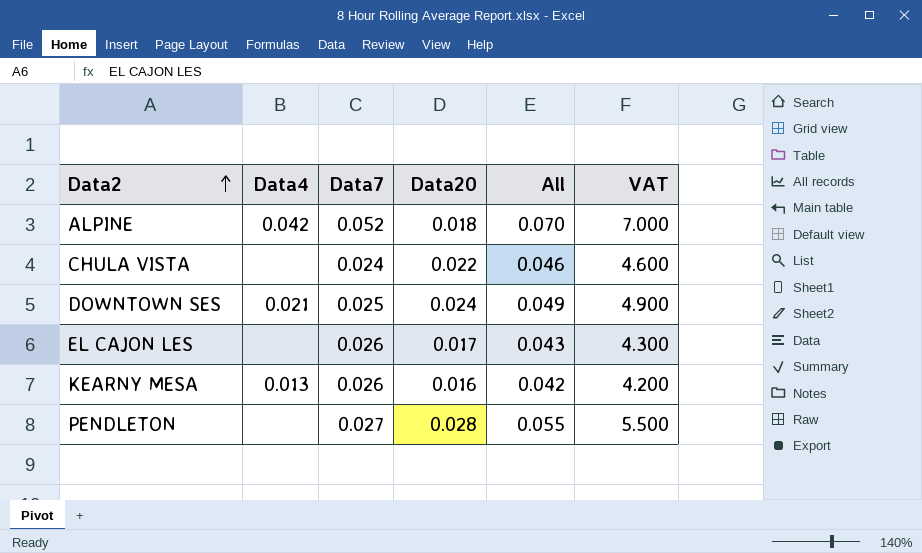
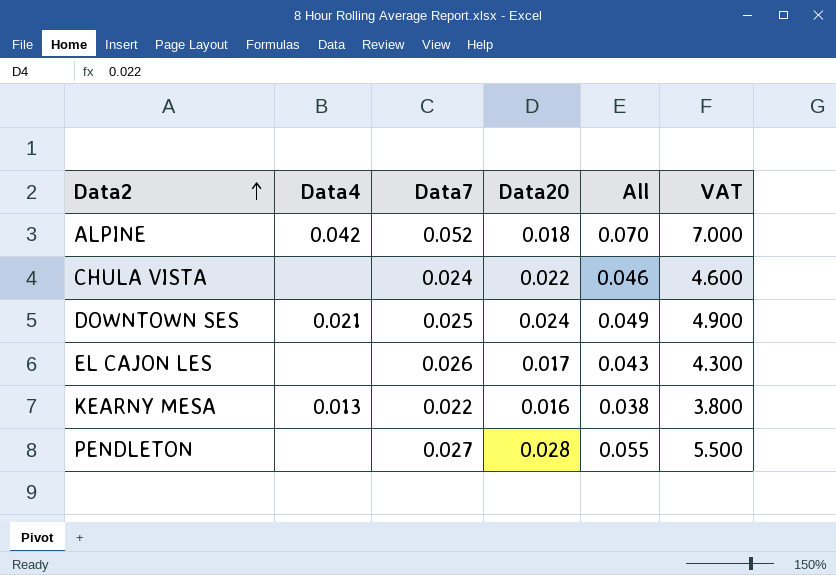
KEARNY MESA | Data7: 0.026 -> 0.022
KEARNY MESA | All: 0.042 -> 0.038
KEARNY MESA | VAT: 4.200 -> 3.800

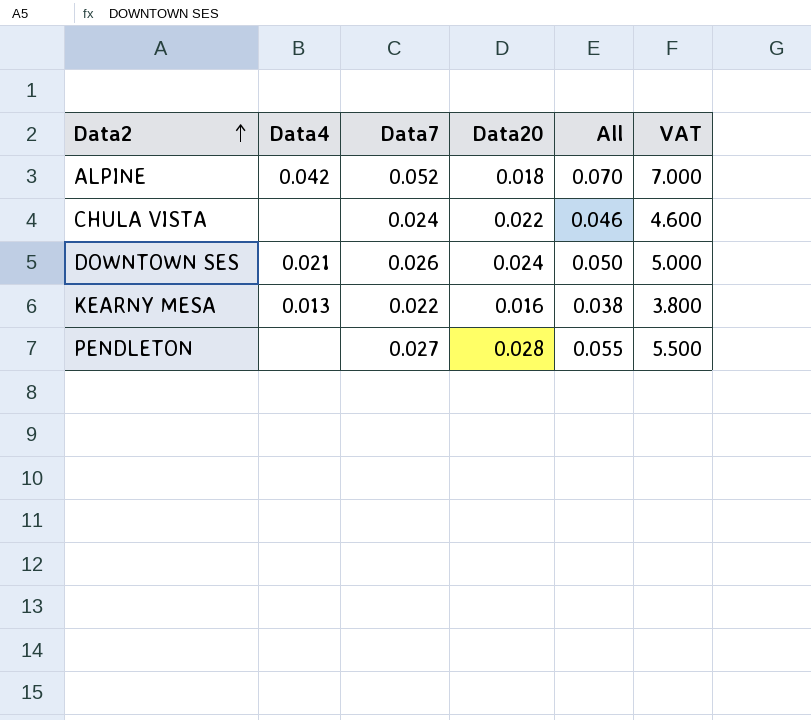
row EL CAJON LES: none | 0.026 | 0.017 | 0.043 | 4.300 -> none
DOWNTOWN SES | Data7: 0.025 -> 0.026
DOWNTOWN SES | All: 0.049 -> 0.050
DOWNTOWN SES | VAT: 4.900 -> 5.000

